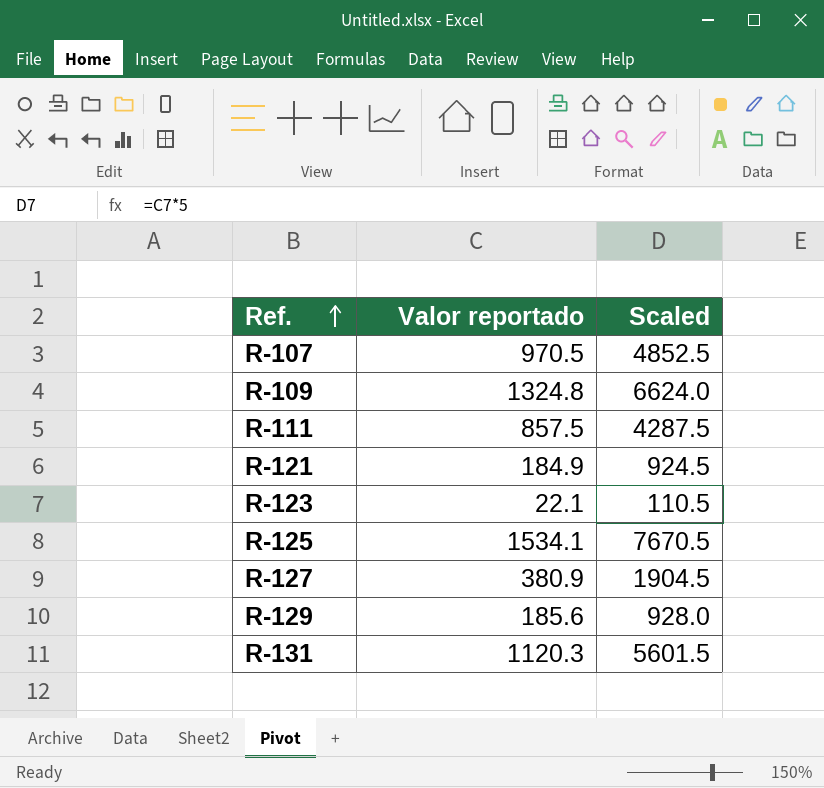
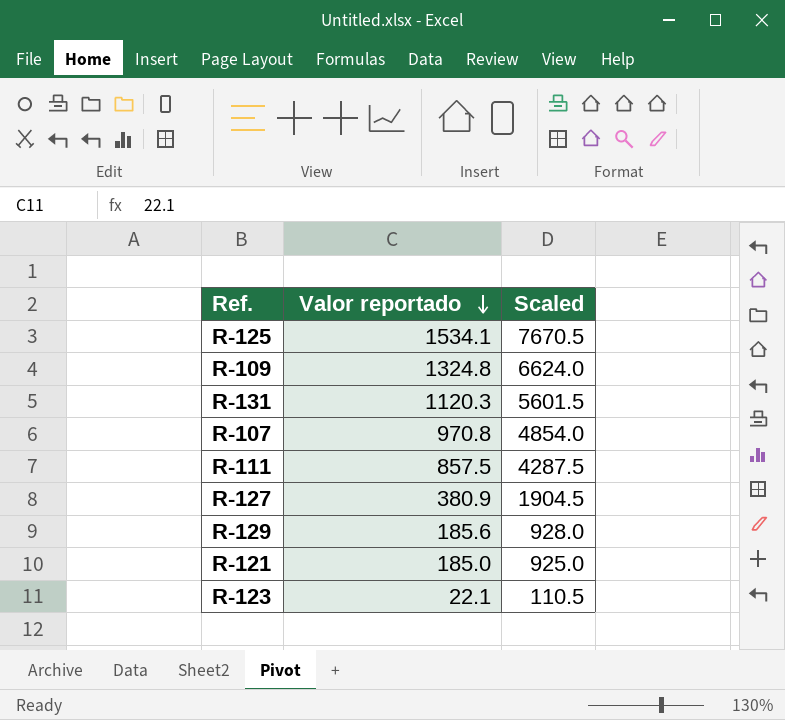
row order: Ref. ascending -> Valor reportado descending
R-107 | Valor reportado: 970.5 -> 970.8
R-107 | Scaled: 4852.5 -> 4854.0
R-121 | Valor reportado: 184.9 -> 185.0
R-121 | Scaled: 924.5 -> 925.0

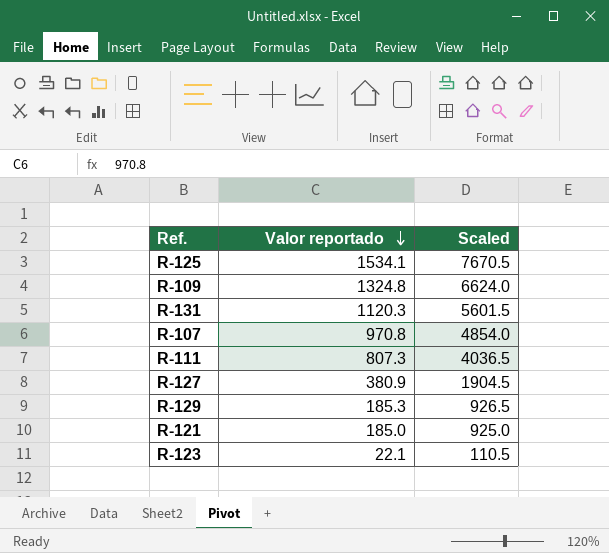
R-111 | Valor reportado: 857.5 -> 807.3
R-111 | Scaled: 4287.5 -> 4036.5
R-129 | Valor reportado: 185.6 -> 185.3
R-129 | Scaled: 928.0 -> 926.5

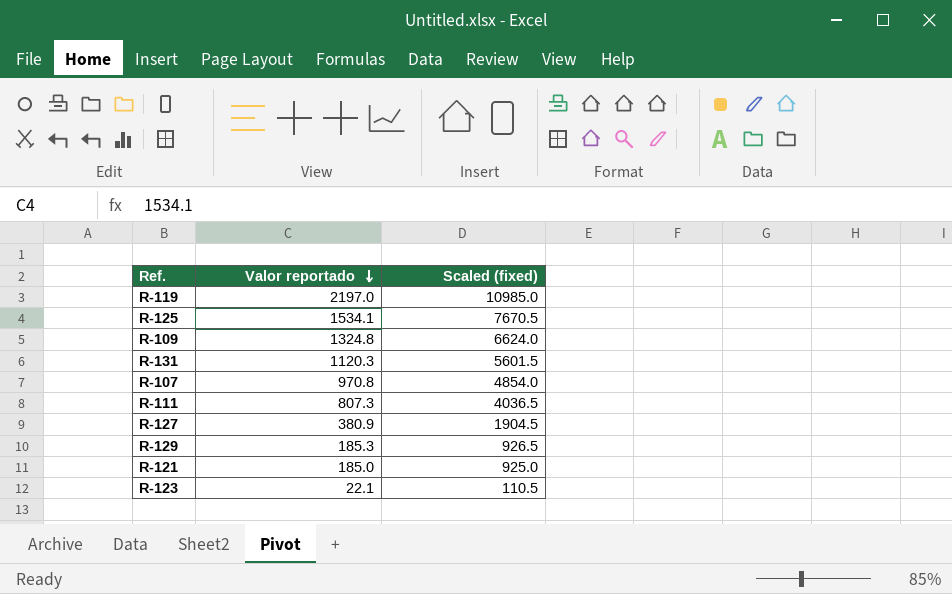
column name: Scaled -> Scaled (fixed)
row R-119: none -> 2197.0 | 10985.0

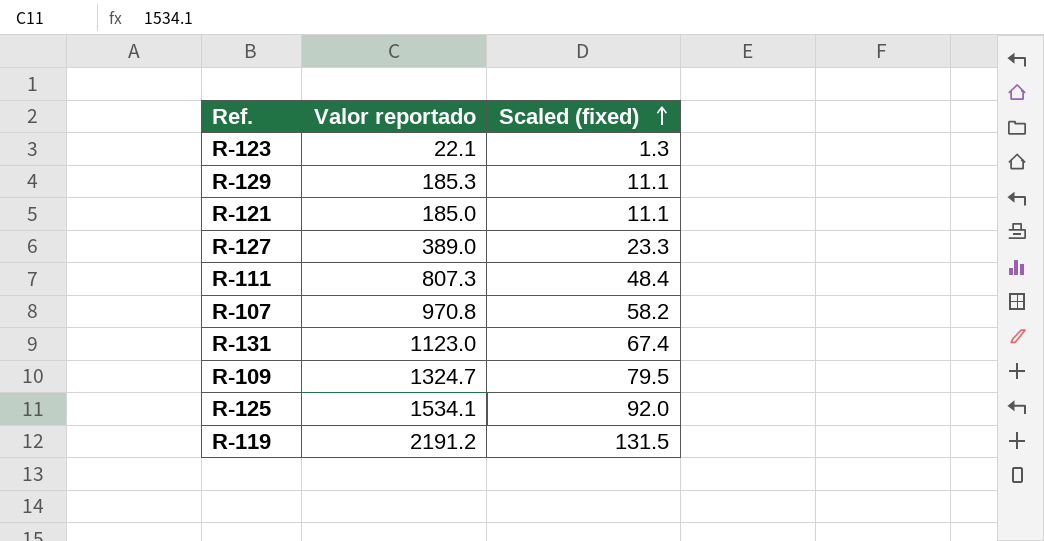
row order: Valor reportado descending -> Scaled (fixed) ascending
column Scaled (fixed) | formula: [Valor reportado] * 5 -> [Valor reportado] * 0.06
R-127 | Valor reportado: 380.9 -> 389.0
R-131 | Valor reportado: 1120.3 -> 1123.0
R-109 | Valor reportado: 1324.8 -> 1324.7
R-119 | Valor reportado: 2197.0 -> 2191.2

